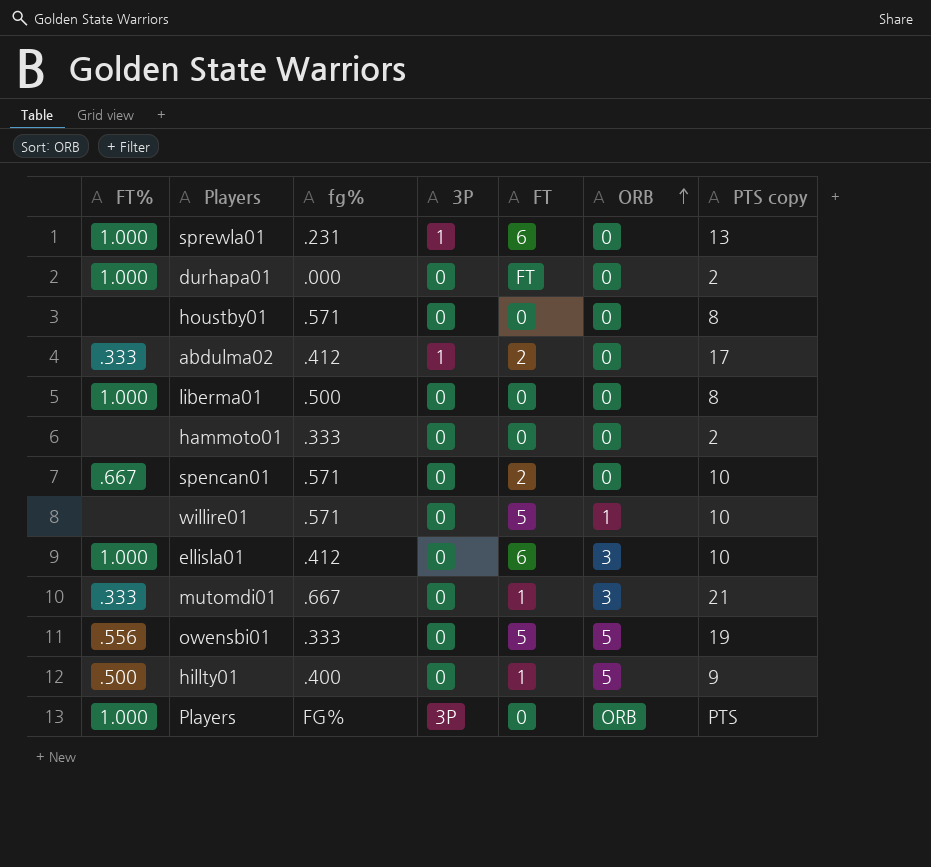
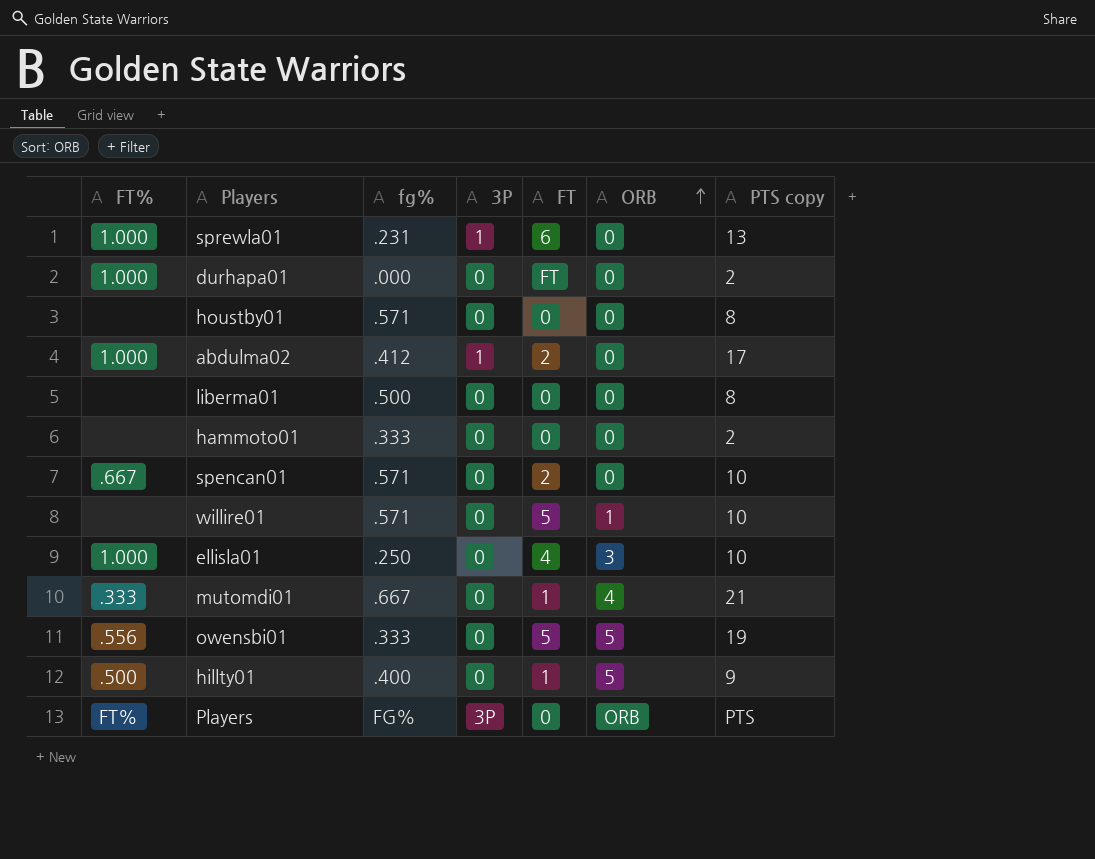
abdulma02 | FT%: .333 -> 1.000
liberma01 | FT%: 1.000 -> none
ellisla01 | fg%: .412 -> .250
ellisla01 | FT: 6 -> 4
mutomdi01 | ORB: 3 -> 4
Players | FT%: 1.000 -> FT%

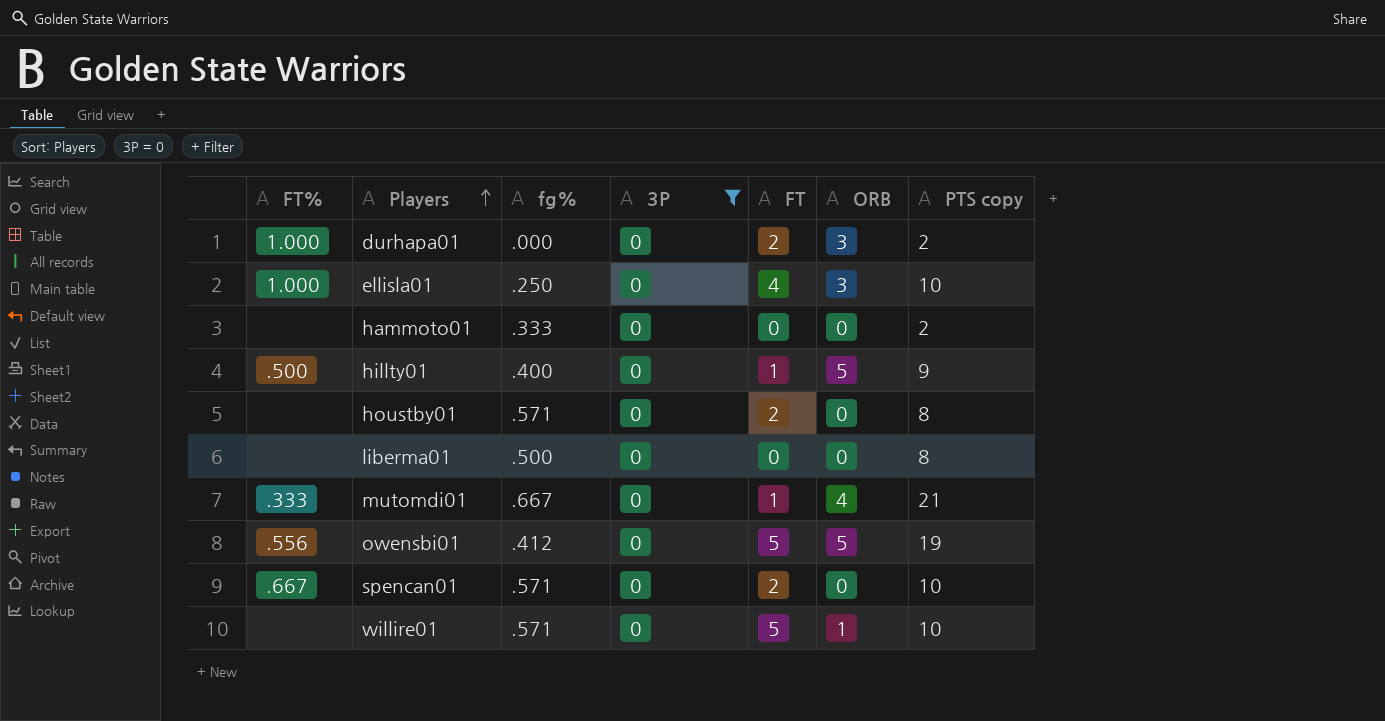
filter: none -> 3P = 0
row order: ORB ascending -> Players ascending
durhapa01 | FT: FT -> 2
durhapa01 | ORB: 0 -> 3
houstby01 | FT: 0 -> 2
owensbi01 | fg%: .333 -> .412

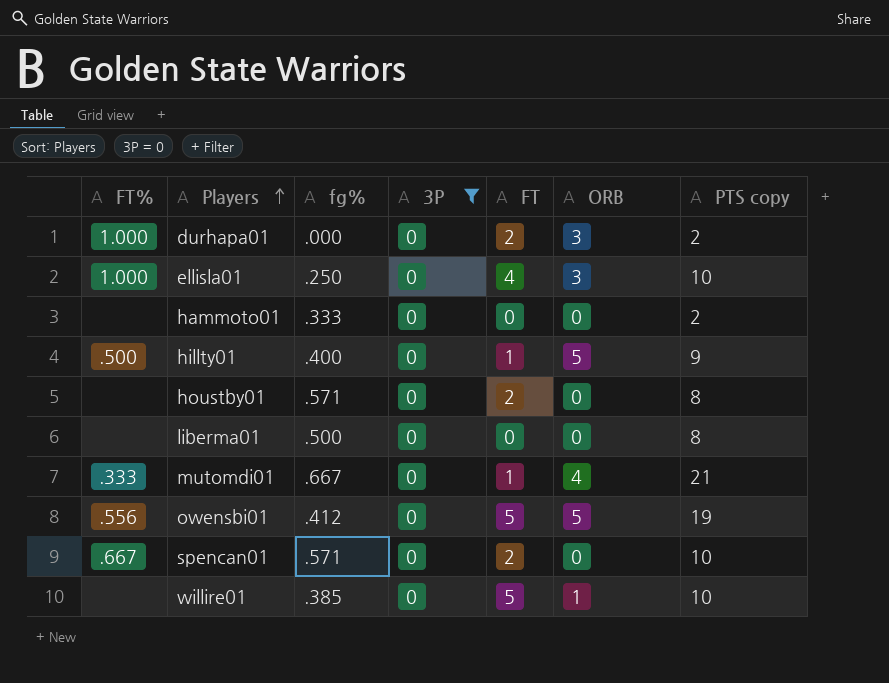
willire01 | fg%: .571 -> .385

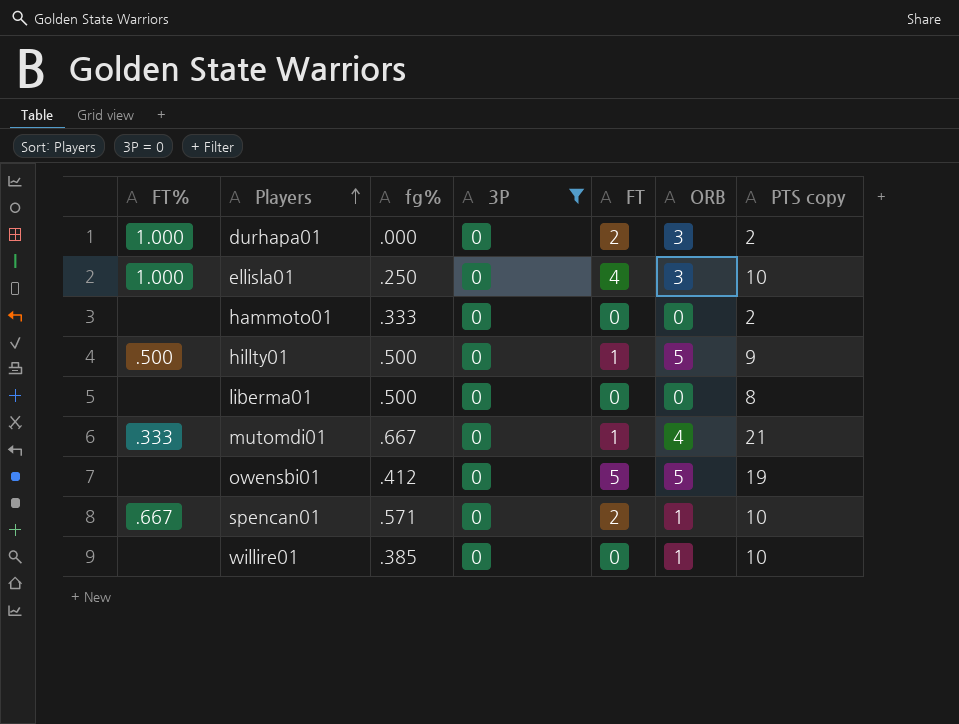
row houstby01: none | .571 | 0 | 2 | 0 | 8 -> none
hillty01 | fg%: .400 -> .500
owensbi01 | FT%: .556 -> none
spencan01 | ORB: 0 -> 1
willire01 | FT: 5 -> 0

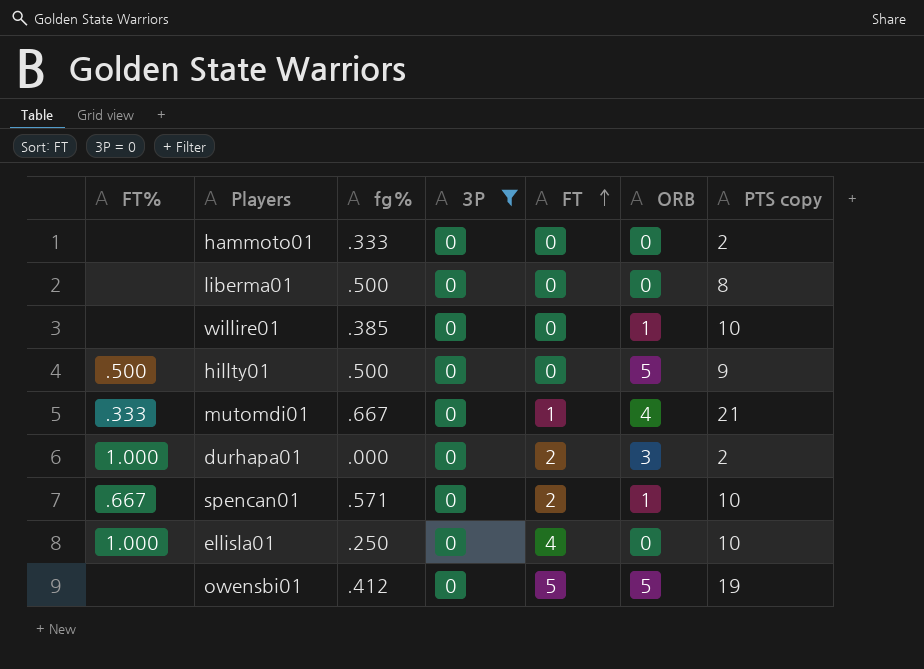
row order: Players ascending -> FT ascending
hillty01 | FT: 1 -> 0
ellisla01 | ORB: 3 -> 0

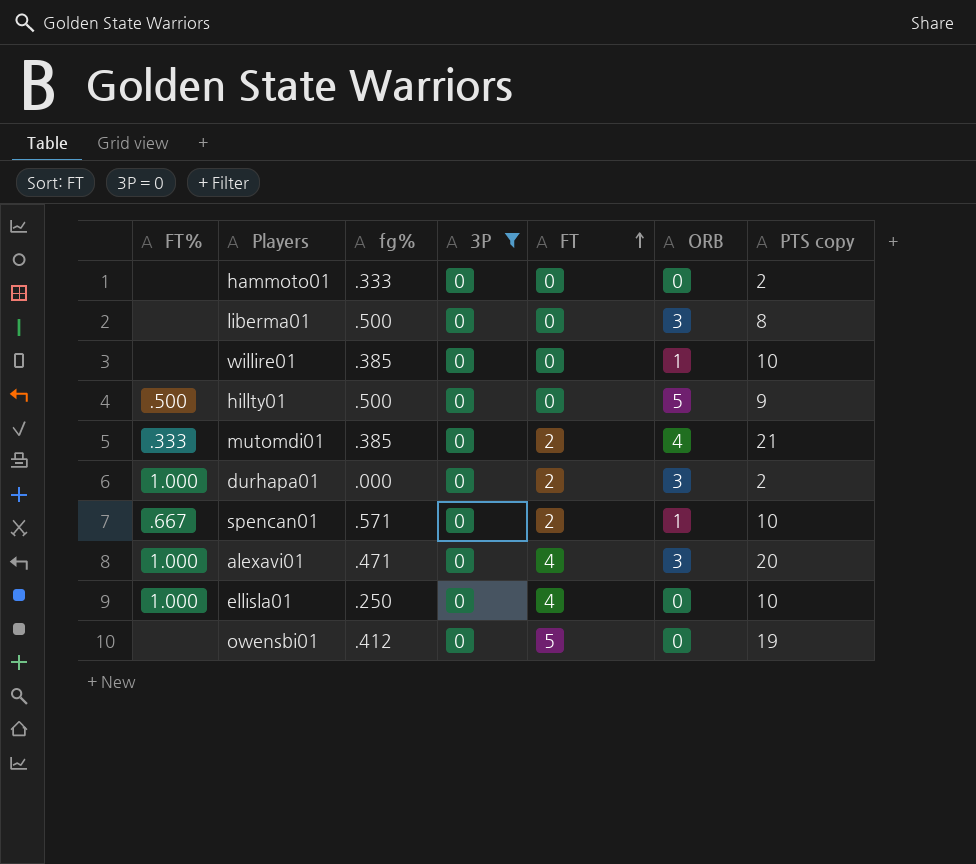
liberma01 | ORB: 0 -> 3
mutomdi01 | fg%: .667 -> .385
mutomdi01 | FT: 1 -> 2
row alexavi01: none -> 1.000 | .471 | 0 | 4 | 3 | 20
owensbi01 | ORB: 5 -> 0

